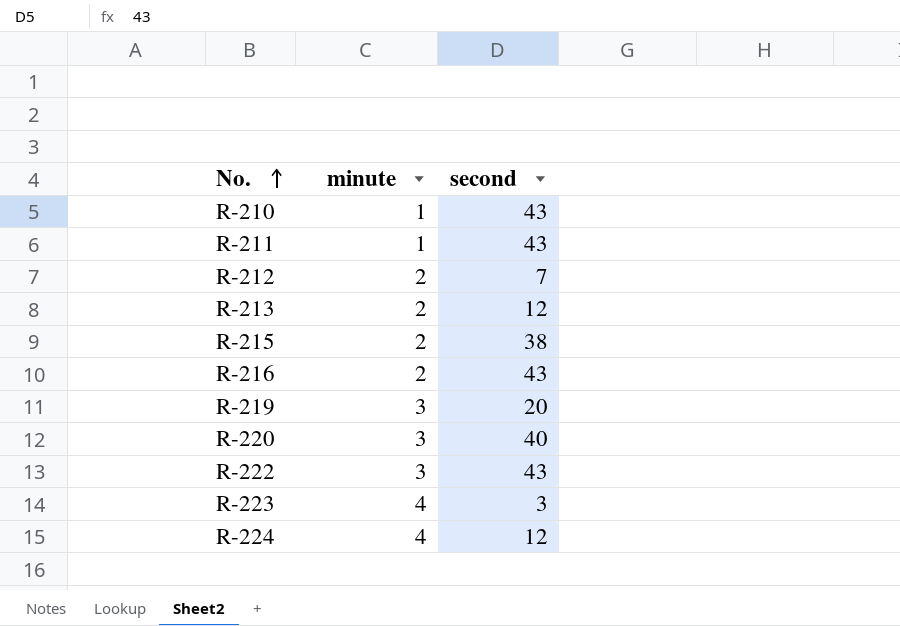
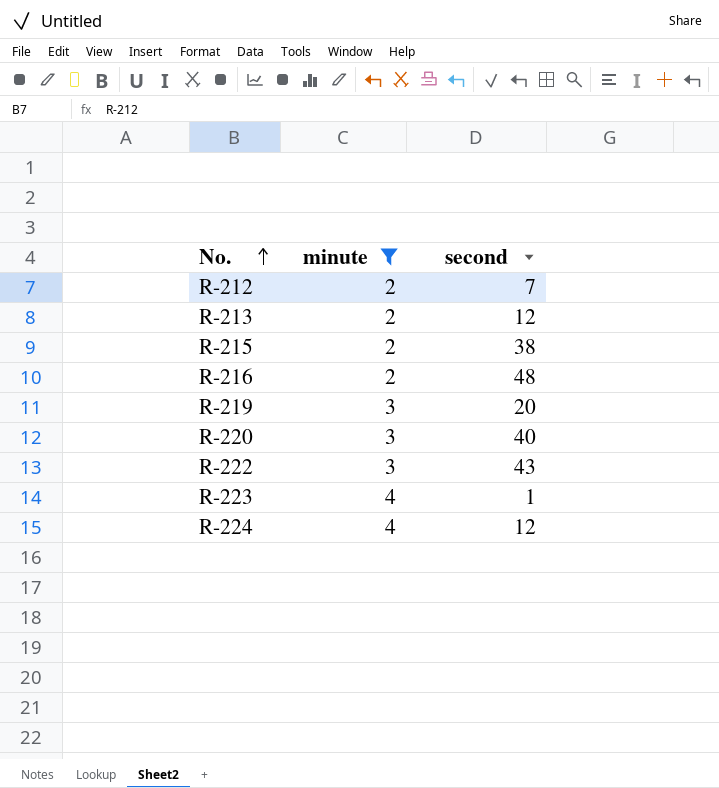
filter: none -> minute != 1
R-216 | second: 43 -> 48
R-223 | second: 3 -> 1

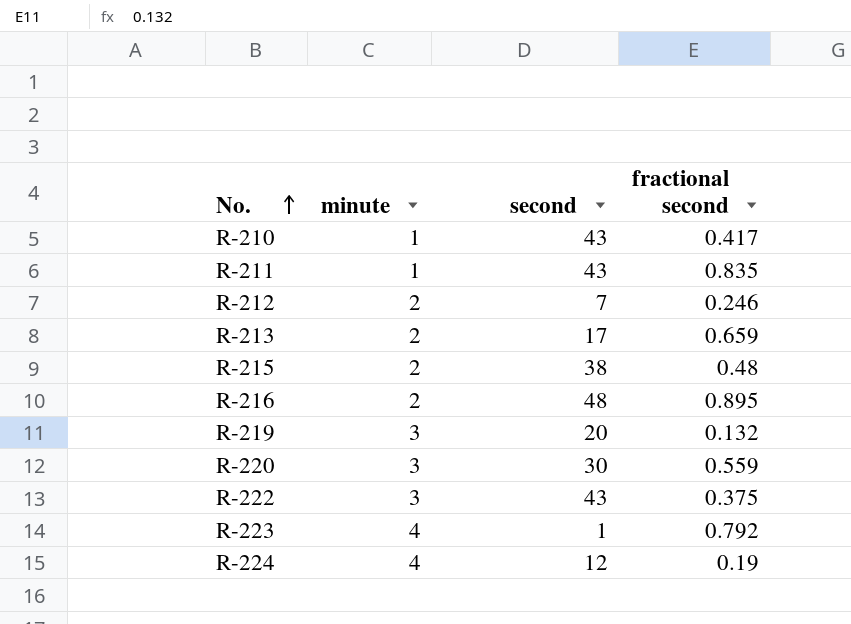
filter: minute != 1 -> none
column fractional second | position: none -> 4
R-213 | second: 12 -> 17
R-220 | second: 40 -> 30

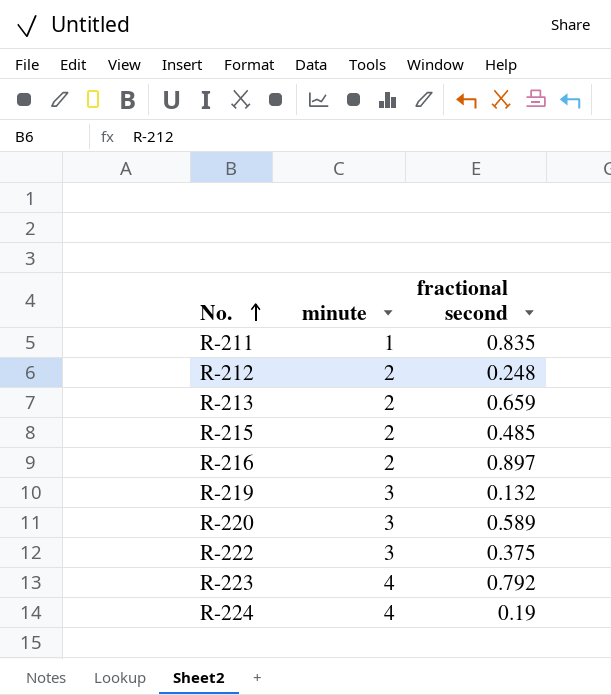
column second | position: 3 -> none
row R-210: 1 | 43 | 0.417 -> none
R-212 | fractional second: 0.246 -> 0.248
R-215 | fractional second: 0.48 -> 0.485
R-216 | fractional second: 0.895 -> 0.897
R-220 | fractional second: 0.559 -> 0.589

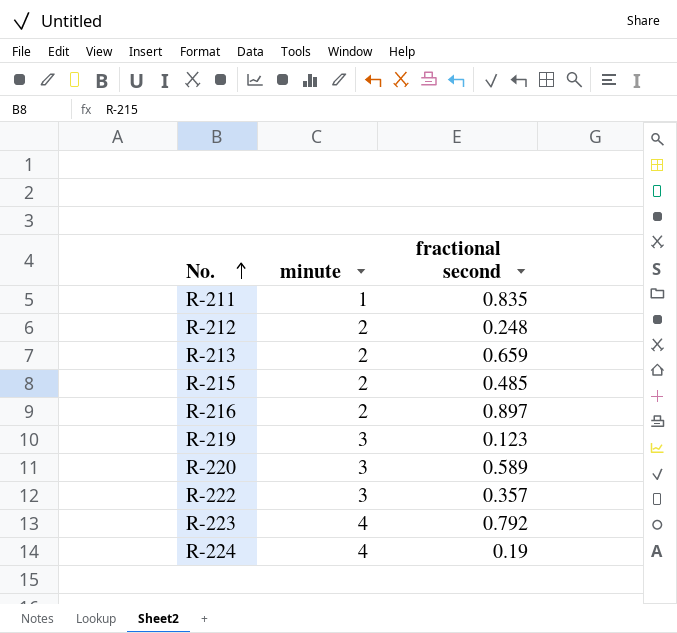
R-219 | fractional second: 0.132 -> 0.123
R-222 | fractional second: 0.375 -> 0.357

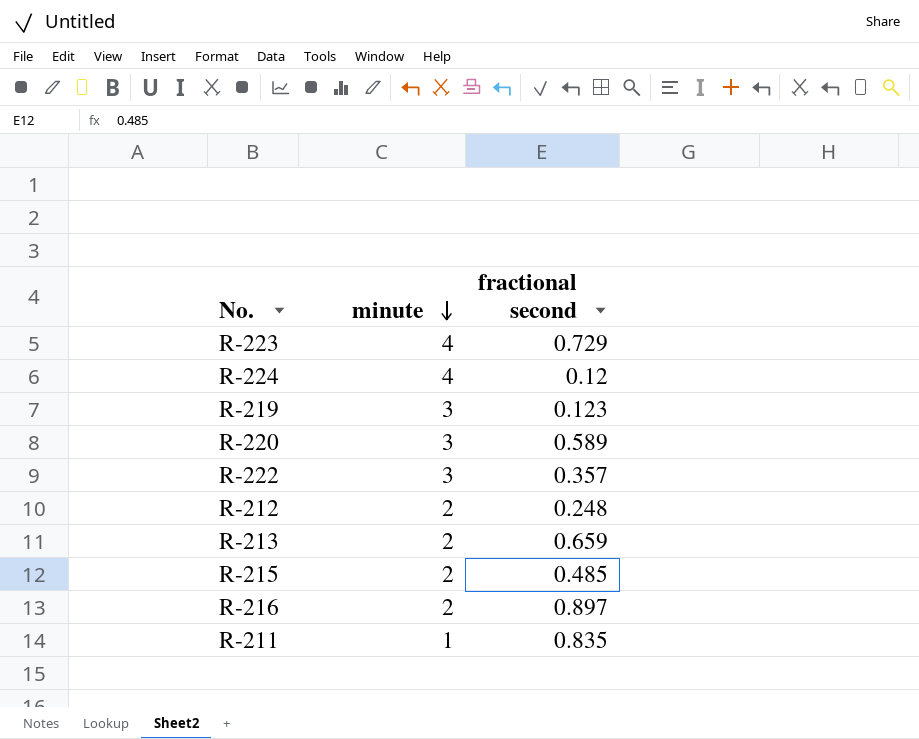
row order: No. ascending -> minute descending
R-223 | fractional second: 0.792 -> 0.729
R-224 | fractional second: 0.19 -> 0.12

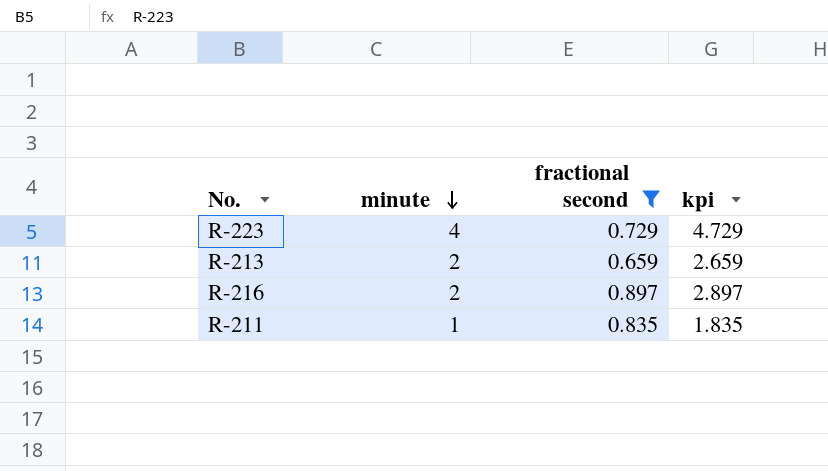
filter: none -> fractional second >= 0.659
column kpi | formula: none -> [minute] + [fractional second]

